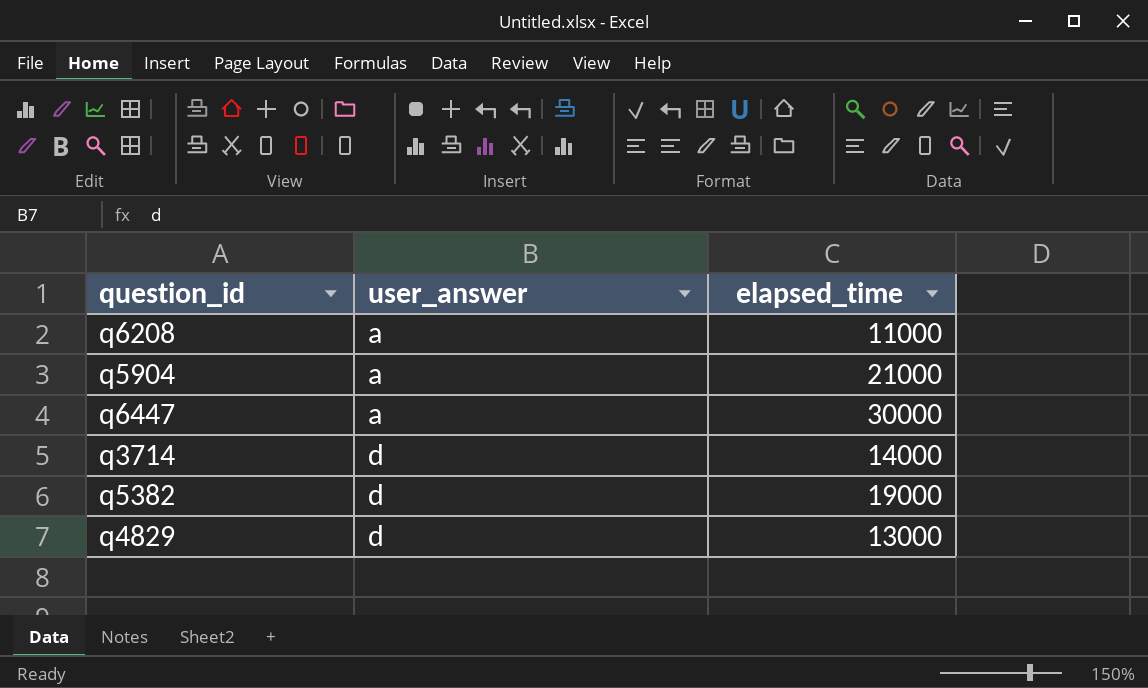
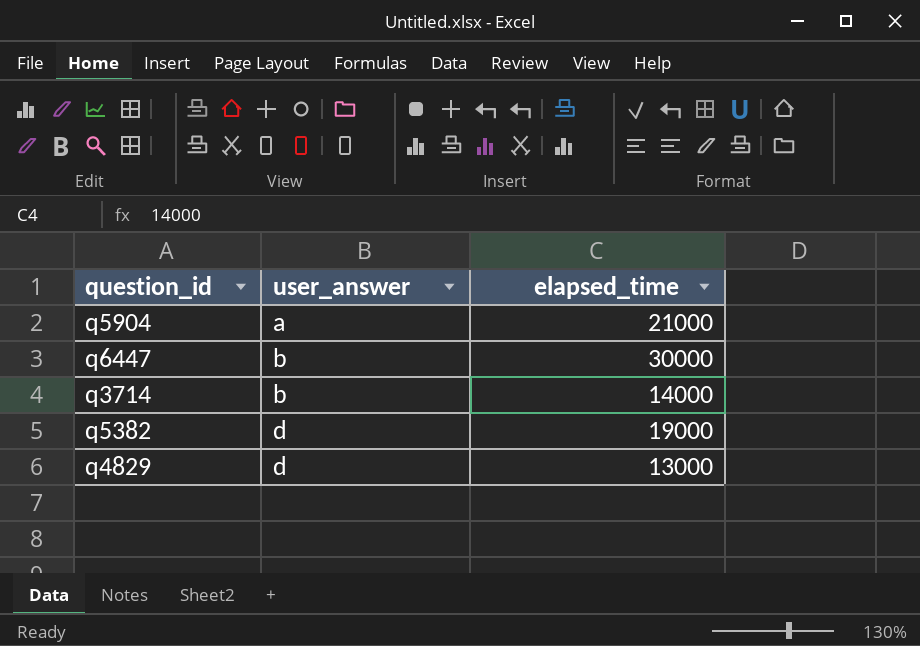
row q6208: a | 11000 -> none
q6447 | user_answer: a -> b
q3714 | user_answer: d -> b

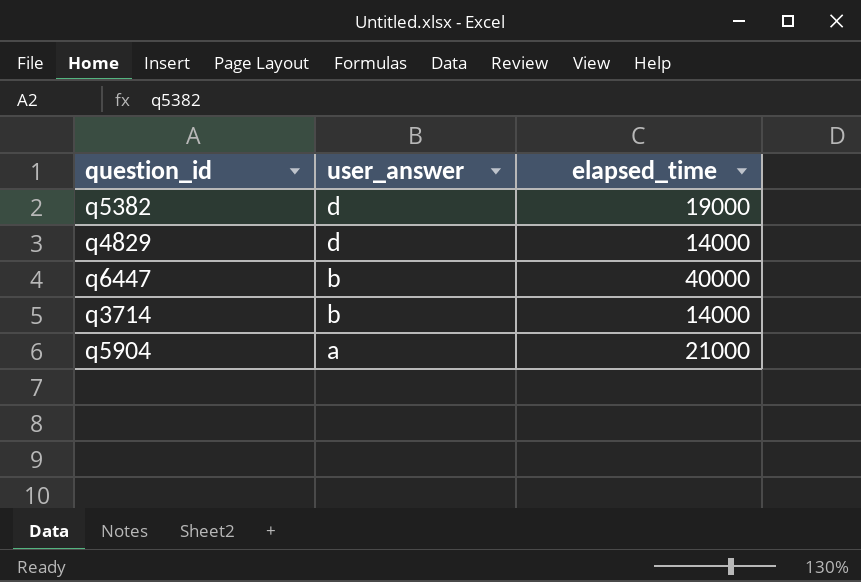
row order: user_answer ascending -> user_answer descending
q4829 | elapsed_time: 13000 -> 14000
q6447 | elapsed_time: 30000 -> 40000

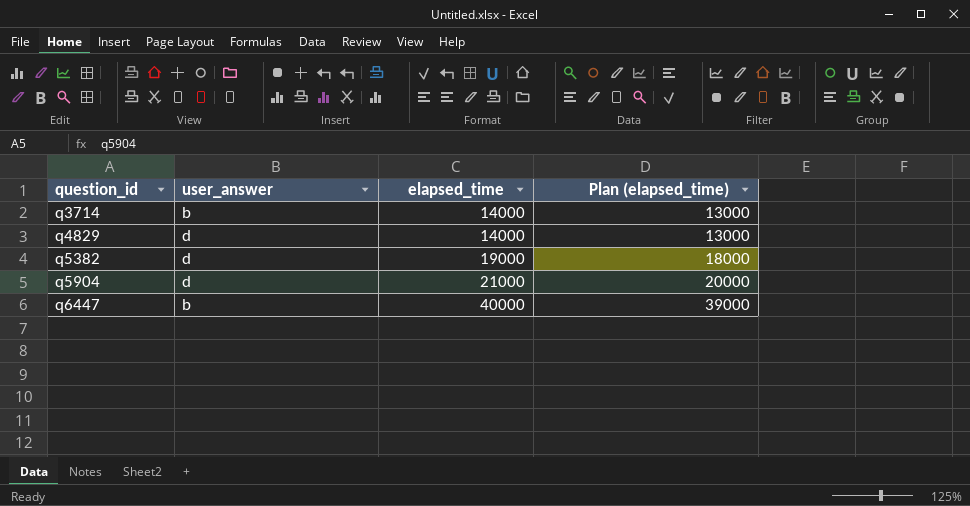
row order: user_answer descending -> question_id ascending
column Plan (elapsed_time) | formula: none -> [elapsed_time] - 1000
q5904 | user_answer: a -> d

